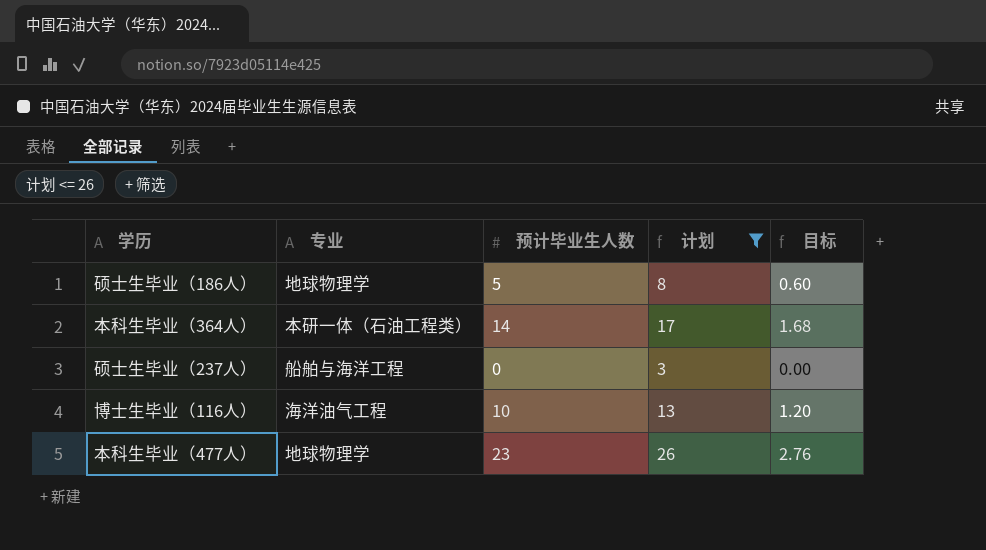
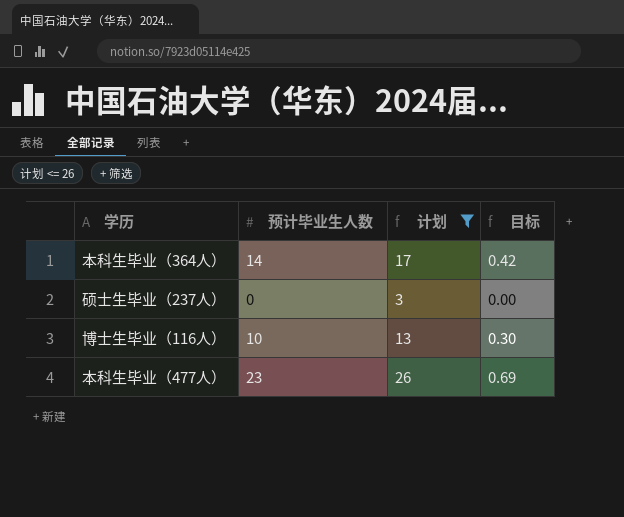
column 专业 | position: 2 -> none
column 目标 | formula: [预计毕业生人数] * 0.12 -> [预计毕业生人数] * 0.03
row 硕士生毕业（186人）: 地球物理学 | 5 | 8 | 0.60 -> none

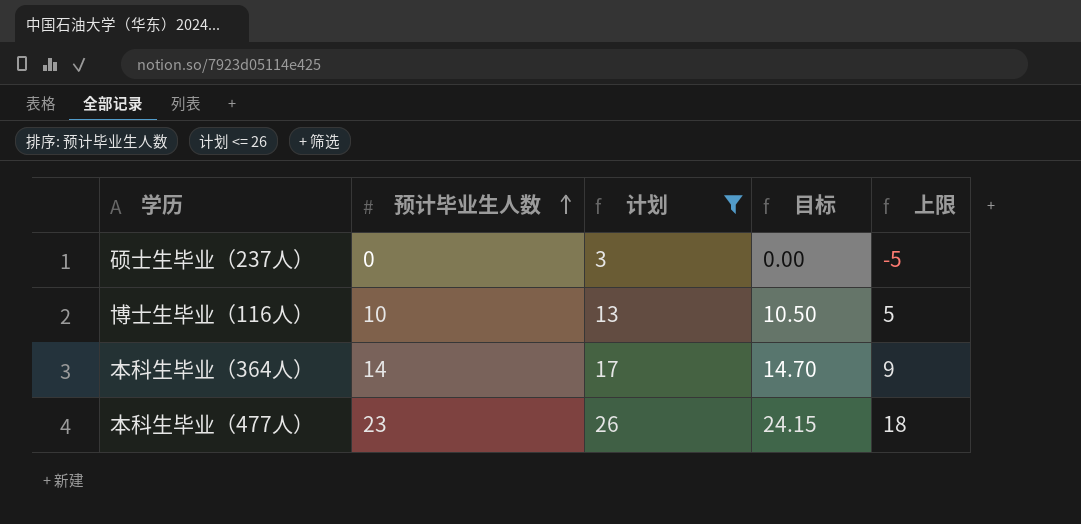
row order: none -> 预计毕业生人数 ascending
column 目标 | formula: [预计毕业生人数] * 0.03 -> [预计毕业生人数] * 1.05
column 上限 | formula: none -> [预计毕业生人数] - 5

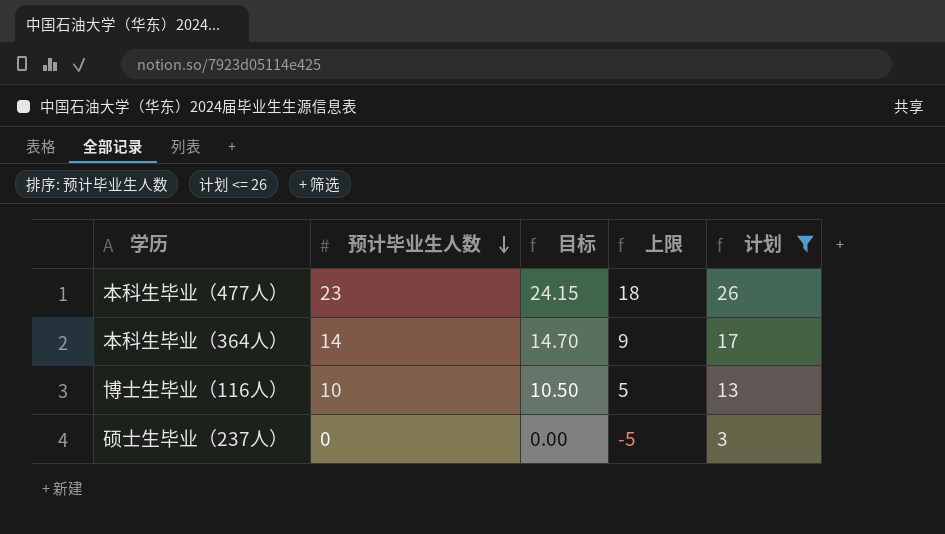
row order: 预计毕业生人数 ascending -> 预计毕业生人数 descending
column 计划 | position: 3 -> 5

